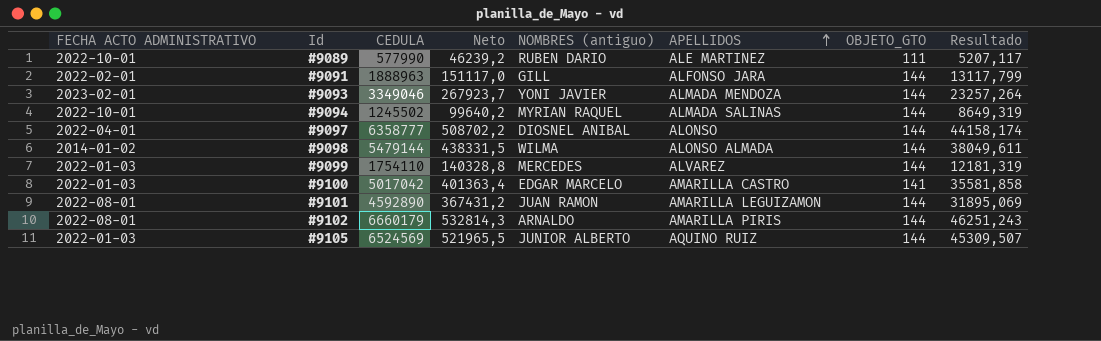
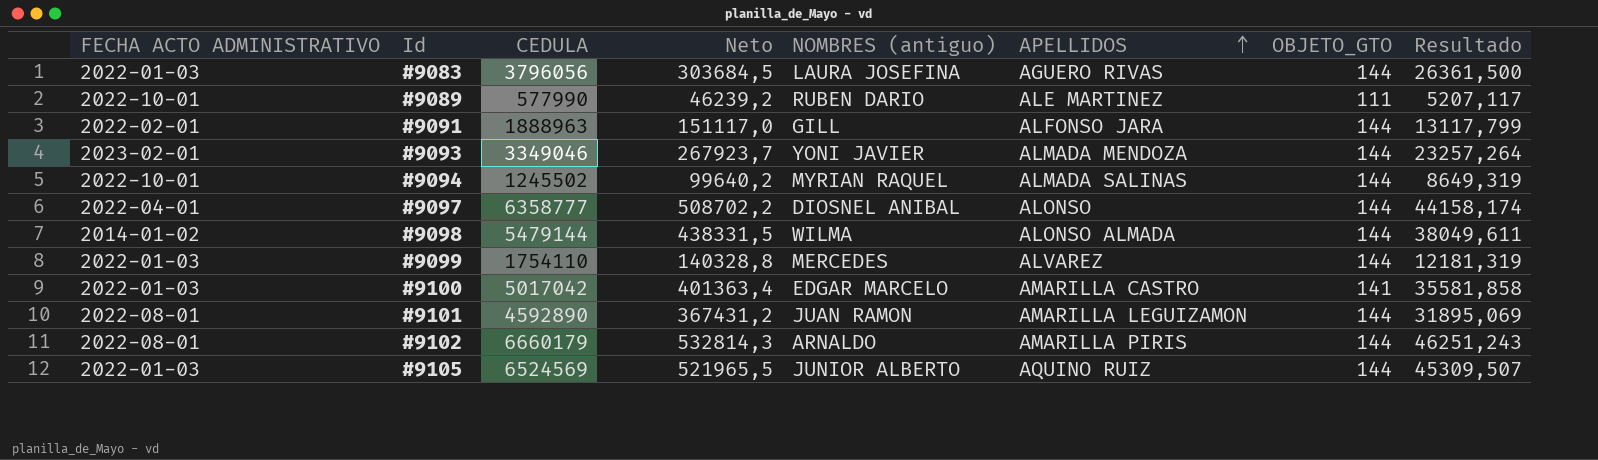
row #9083: none -> 2022-01-03 | 3796056 | 303684,5 | LAURA JOSEFINA | AGUERO RIVAS | 144 | 26361,500

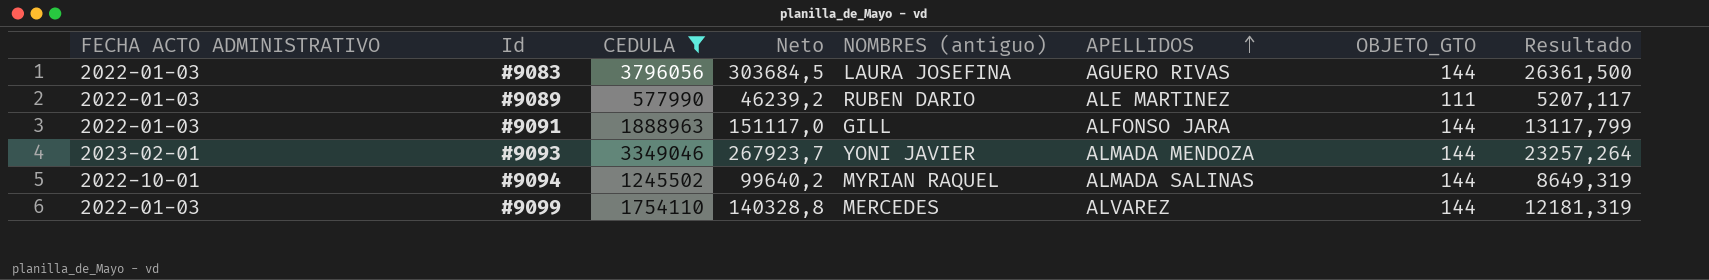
filter: none -> CEDULA <= 3796056
#9089 | FECHA ACTO ADMINISTRATIVO: 2022-10-01 -> 2022-01-03
#9091 | FECHA ACTO ADMINISTRATIVO: 2022-02-01 -> 2022-01-03

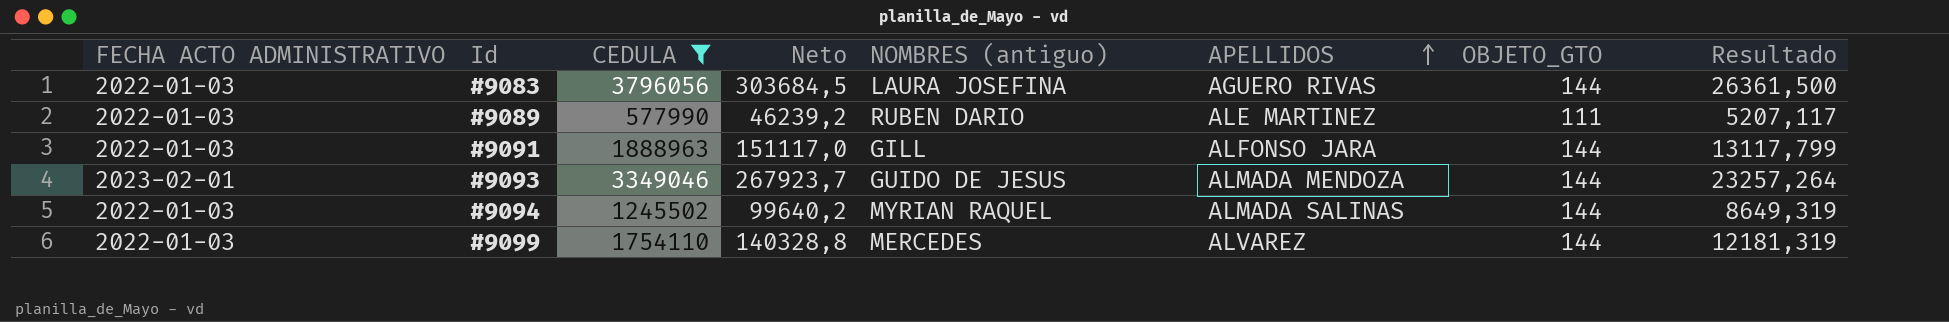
#9093 | NOMBRES (antiguo): YONI JAVIER -> GUIDO DE JESUS
#9094 | FECHA ACTO ADMINISTRATIVO: 2022-10-01 -> 2022-01-03

